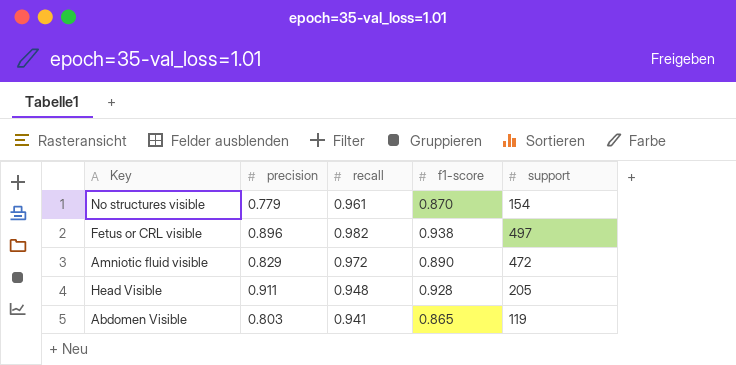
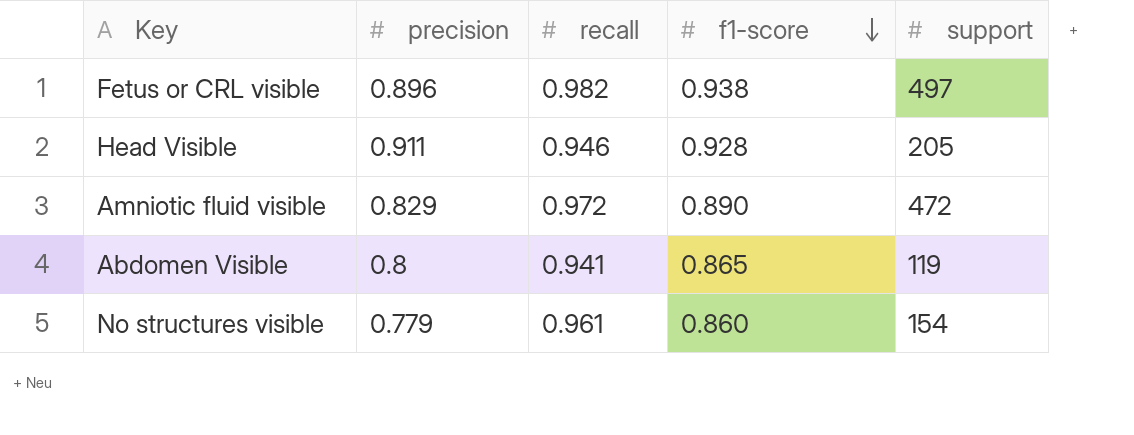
row order: none -> f1-score descending
Head Visible | recall: 0.948 -> 0.946
Abdomen Visible | precision: 0.803 -> 0.8
No structures visible | f1-score: 0.870 -> 0.860

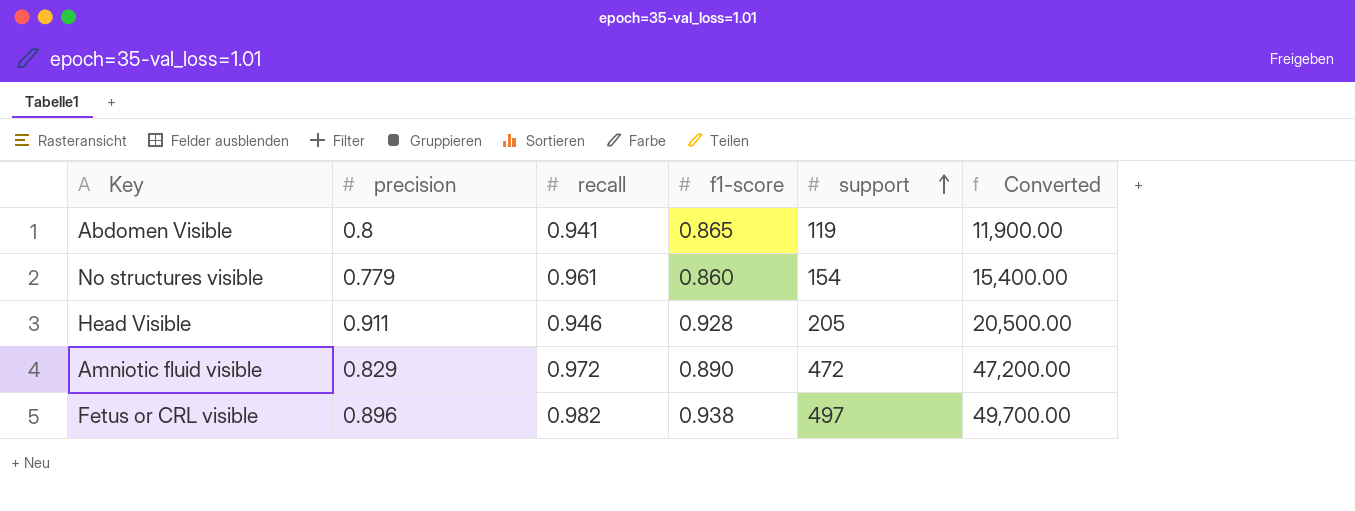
row order: f1-score descending -> support ascending
column Converted | formula: none -> [support] * 100

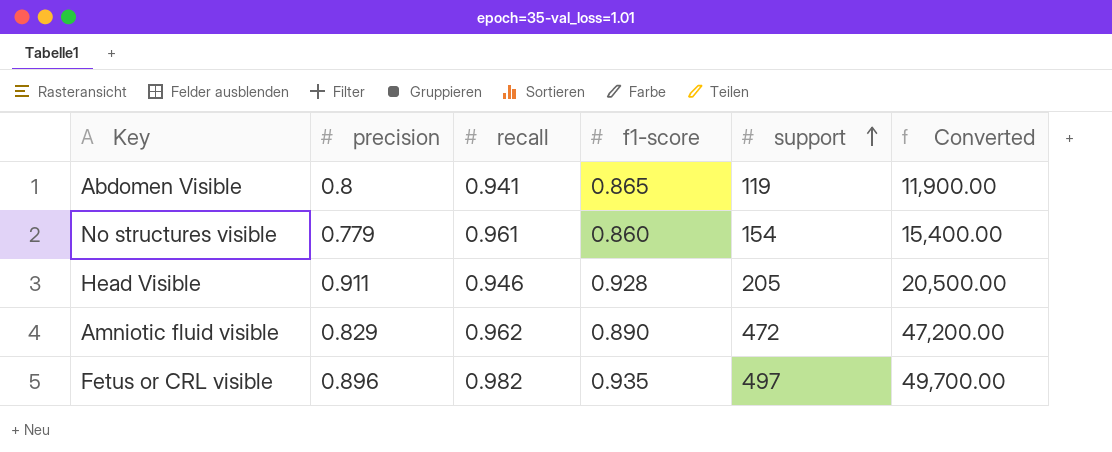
Amniotic fluid visible | recall: 0.972 -> 0.962
Fetus or CRL visible | f1-score: 0.938 -> 0.935

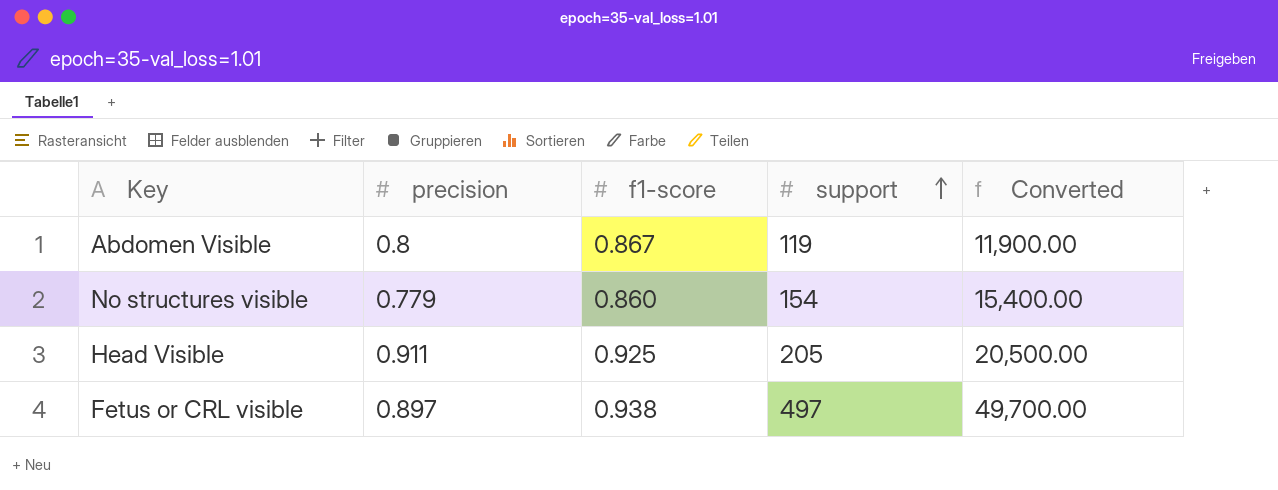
column recall | position: 3 -> none
row Amniotic fluid visible: 0.829 | 0.962 | 0.890 | 472 | 47,200.00 -> none
Abdomen Visible | f1-score: 0.865 -> 0.867
Head Visible | f1-score: 0.928 -> 0.925
Fetus or CRL visible | precision: 0.896 -> 0.897
Fetus or CRL visible | f1-score: 0.935 -> 0.938

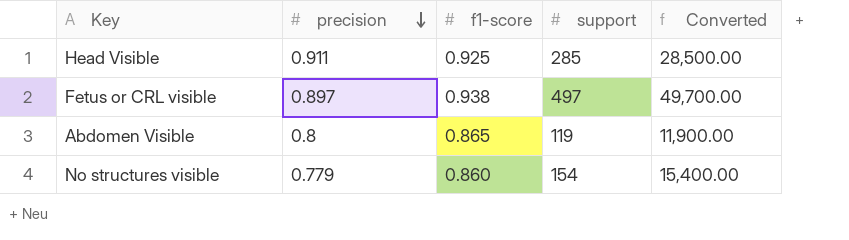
row order: support ascending -> precision descending
Head Visible | support: 205 -> 285
Head Visible | Converted: 20,500.00 -> 28,500.00
Abdomen Visible | f1-score: 0.867 -> 0.865

